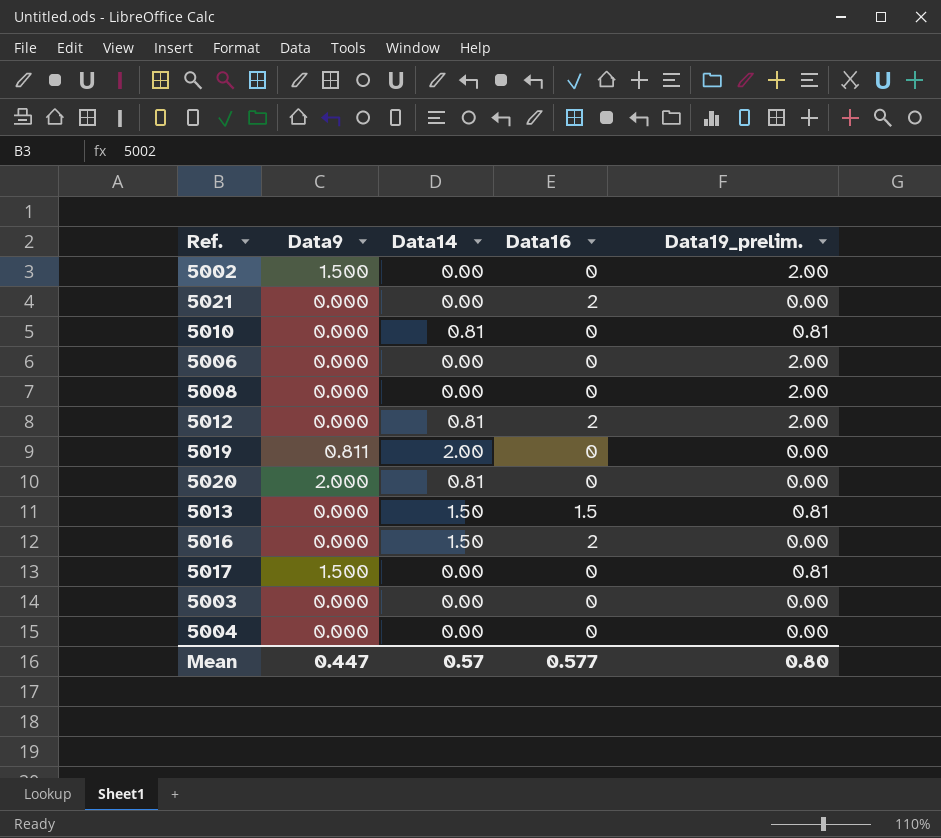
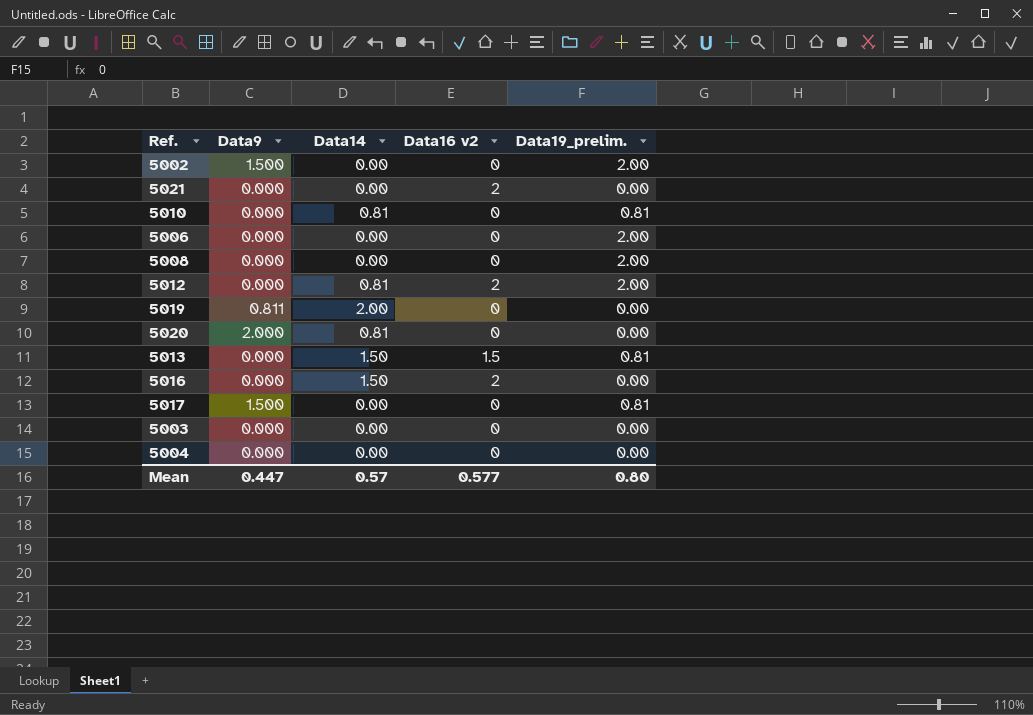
column name: Data16 -> Data16 v2

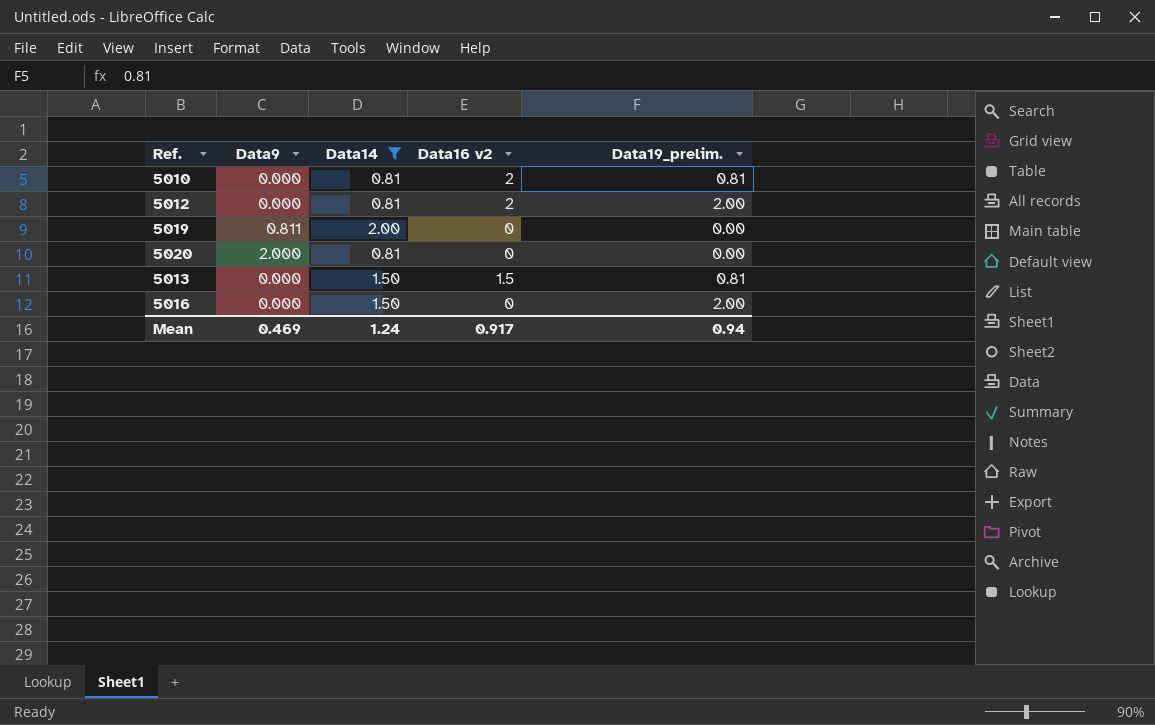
filter: none -> Data14 != 0.00
5010 | Data16 v2: 0 -> 2
5016 | Data16 v2: 2 -> 0
5016 | Data19_prelim.: 0.00 -> 2.00
Mean | Data9: 0.447 -> 0.469
Mean | Data14: 0.57 -> 1.24
Mean | Data16 v2: 0.577 -> 0.917
Mean | Data19_prelim.: 0.80 -> 0.94

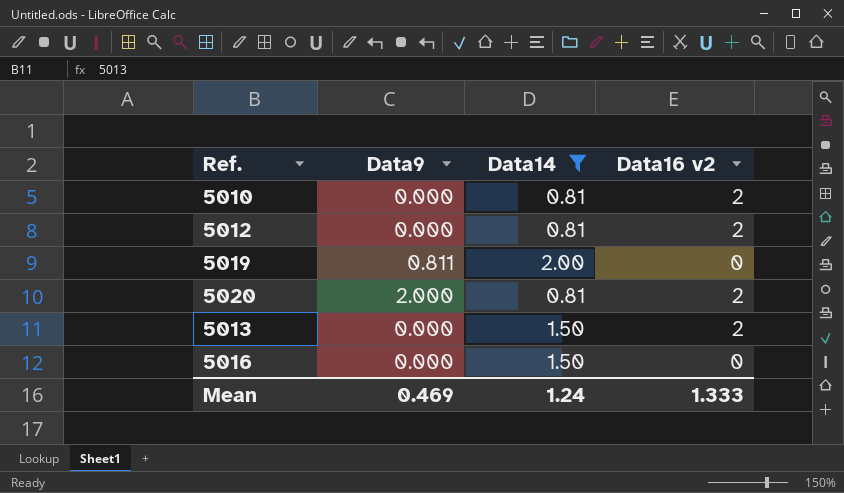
column Data19_prelim. | position: 5 -> none
5020 | Data16 v2: 0 -> 2
5013 | Data16 v2: 1.5 -> 2
Mean | Data16 v2: 0.917 -> 1.333

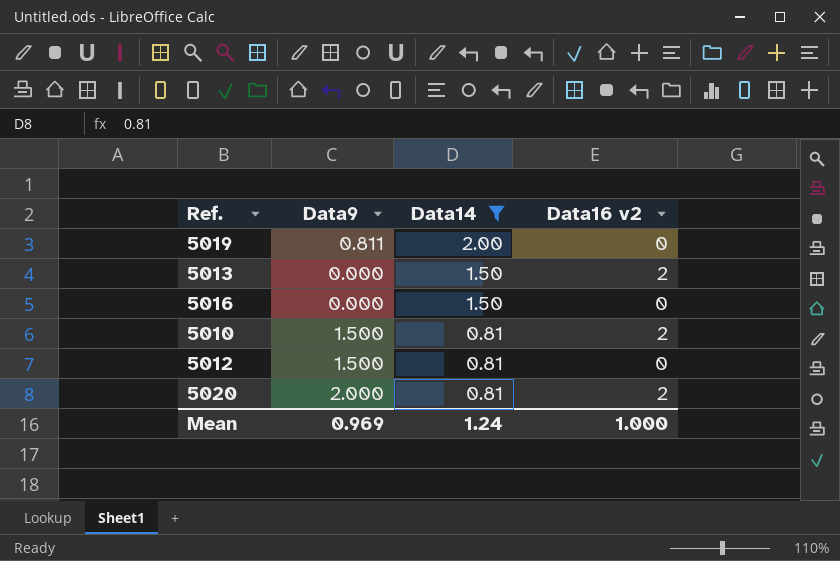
row order: none -> Data14 descending
5010 | Data9: 0.000 -> 1.500
5012 | Data9: 0.000 -> 1.500
5012 | Data16 v2: 2 -> 0
Mean | Data9: 0.469 -> 0.969
Mean | Data16 v2: 1.333 -> 1.000

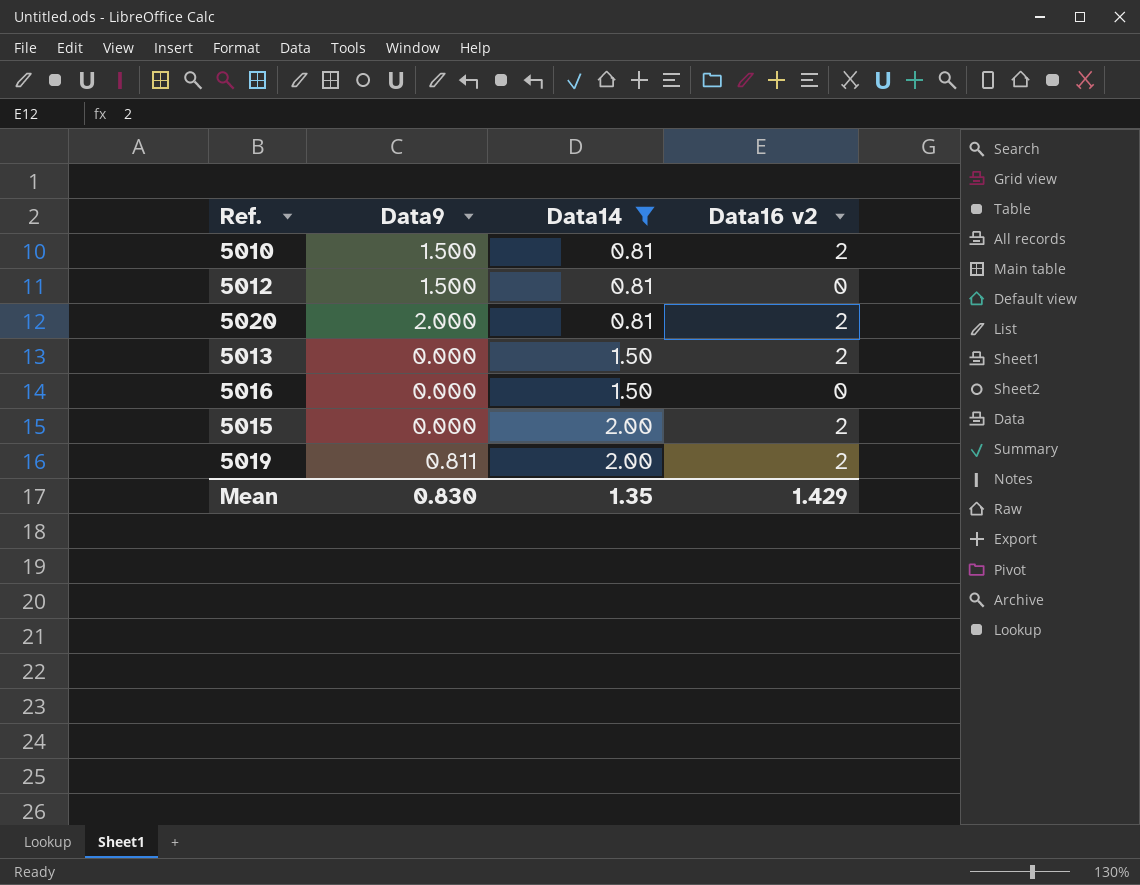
row order: Data14 descending -> Data14 ascending
row 5015: none -> 0.000 | 2.00 | 2
5019 | Data16 v2: 0 -> 2
Mean | Data9: 0.969 -> 0.830
Mean | Data14: 1.24 -> 1.35
Mean | Data16 v2: 1.000 -> 1.429

